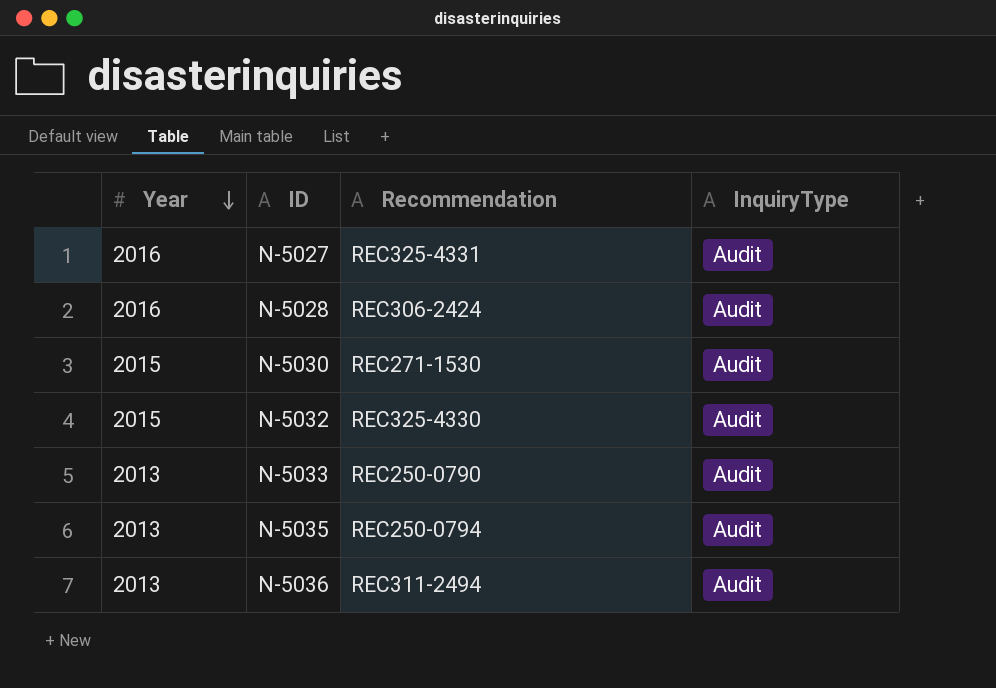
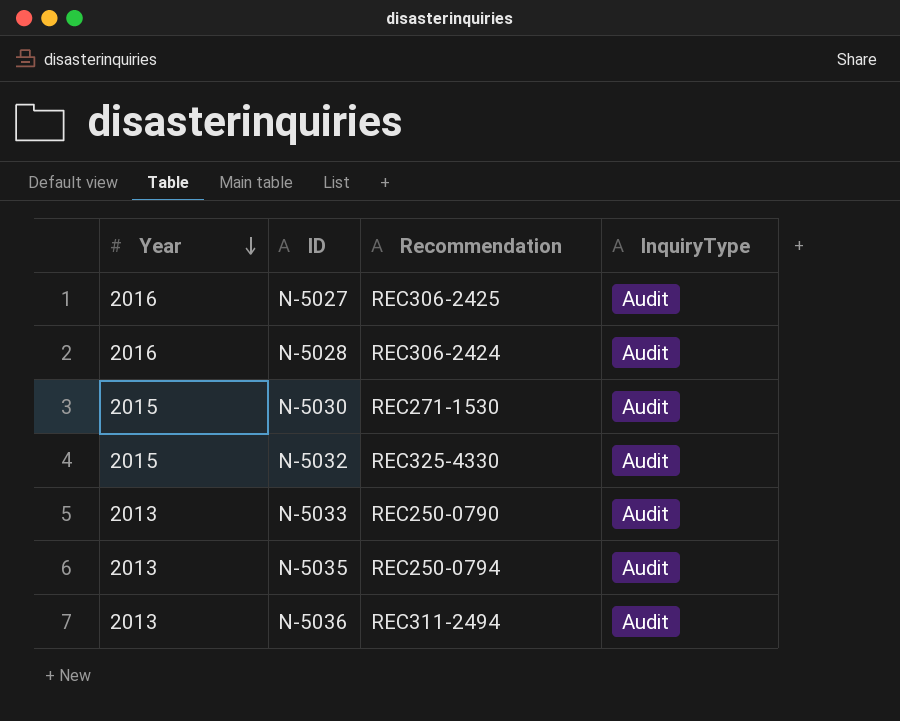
N-5027 | Recommendation: REC325-4331 -> REC306-2425

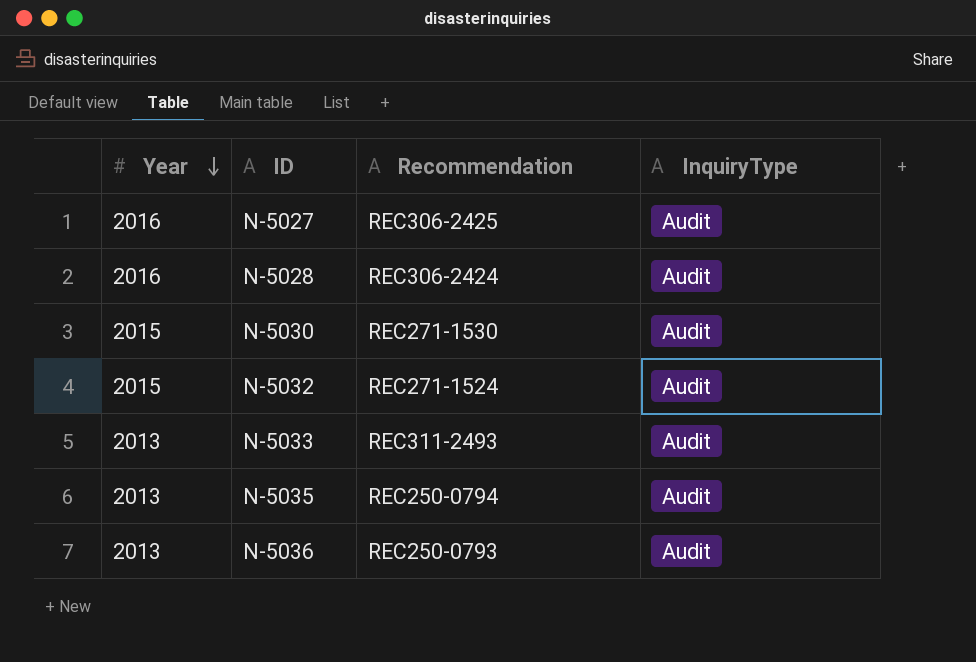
N-5032 | Recommendation: REC325-4330 -> REC271-1524
N-5033 | Recommendation: REC250-0790 -> REC311-2493
N-5036 | Recommendation: REC311-2494 -> REC250-0793

